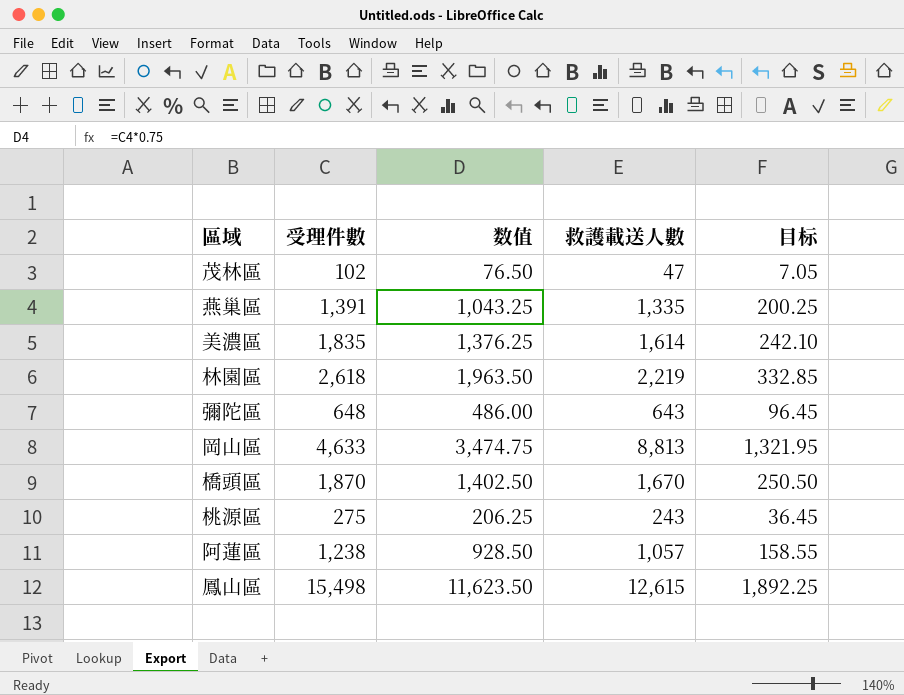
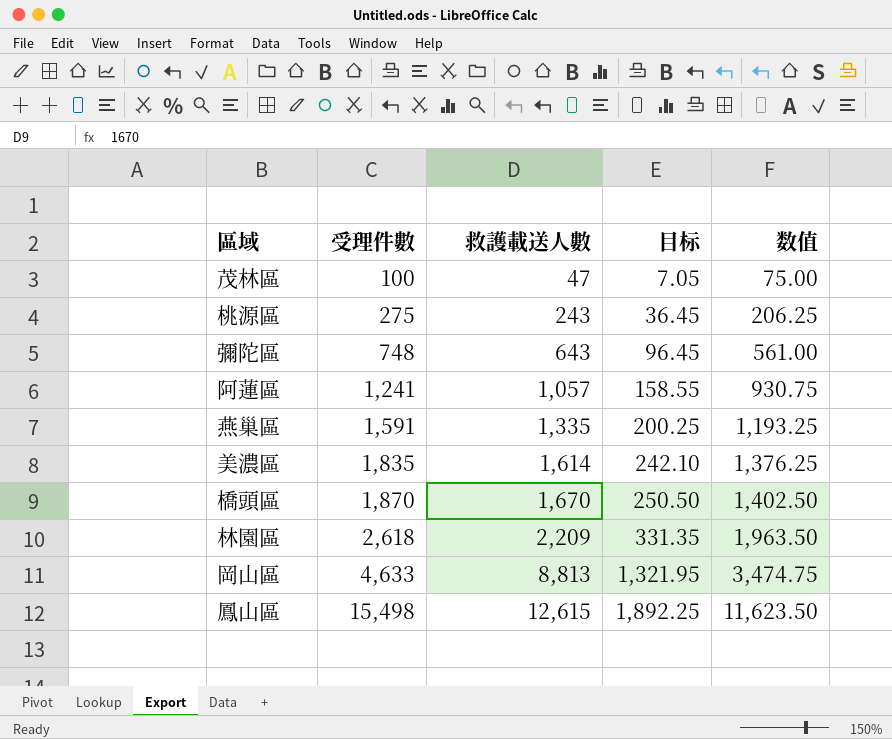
row order: none -> 受理件數 ascending
column 数值 | position: 3 -> 5
茂林區 | 受理件數: 102 -> 100
茂林區 | 数值: 76.50 -> 75.00
彌陀區 | 受理件數: 648 -> 748
彌陀區 | 数值: 486.00 -> 561.00
阿蓮區 | 受理件數: 1,238 -> 1,241
阿蓮區 | 数值: 928.50 -> 930.75
燕巢區 | 受理件數: 1,391 -> 1,591
燕巢區 | 数值: 1,043.25 -> 1,193.25
林園區 | 救護載送人數: 2,219 -> 2,209
林園區 | 目标: 332.85 -> 331.35

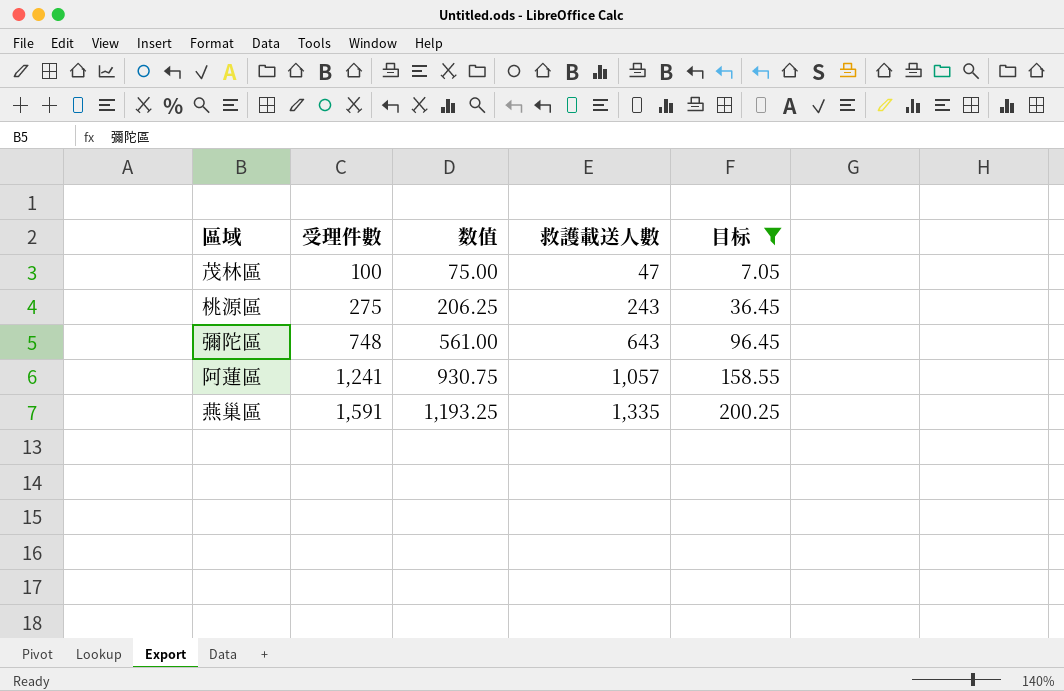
filter: none -> 目标 <= 200.25
column 数值 | position: 5 -> 3

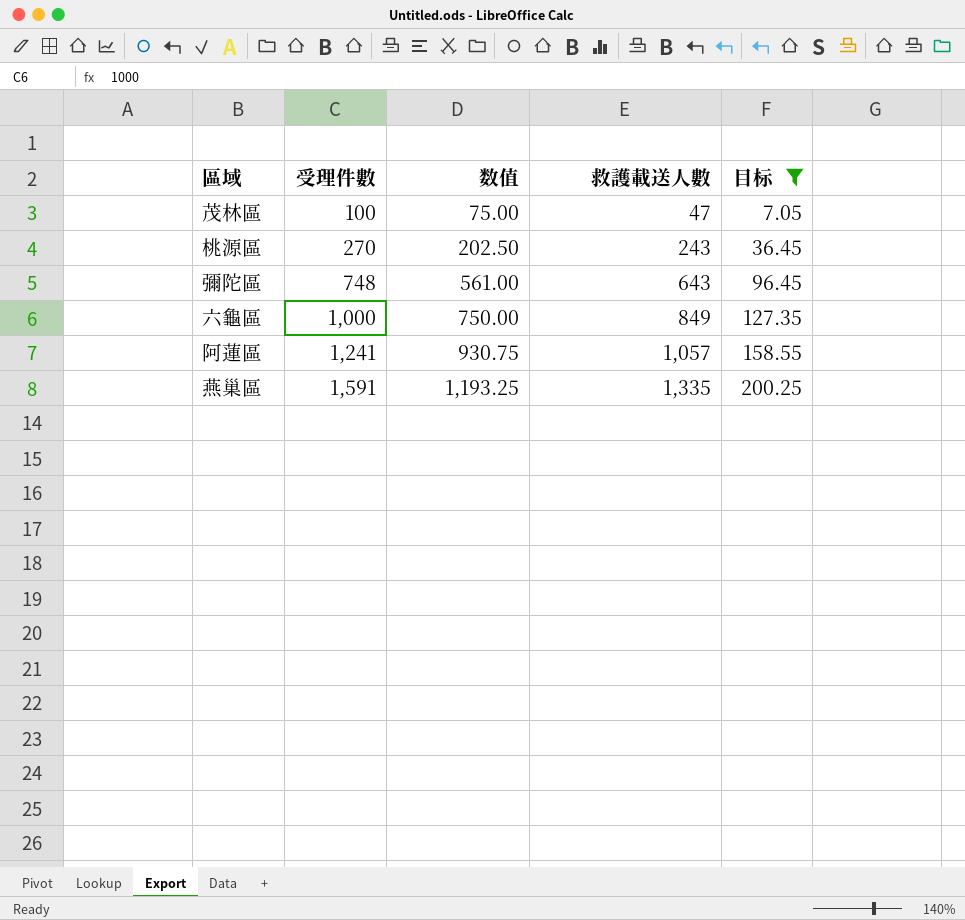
桃源區 | 受理件數: 275 -> 270
桃源區 | 数值: 206.25 -> 202.50
row 六龜區: none -> 1,000 | 750.00 | 849 | 127.35

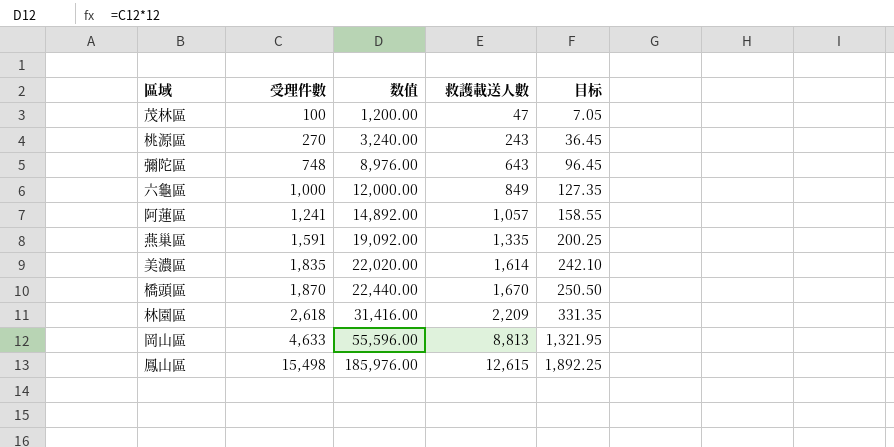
filter: 目标 <= 200.25 -> none
column 数值 | formula: [受理件數] * 0.75 -> [受理件數] * 12

